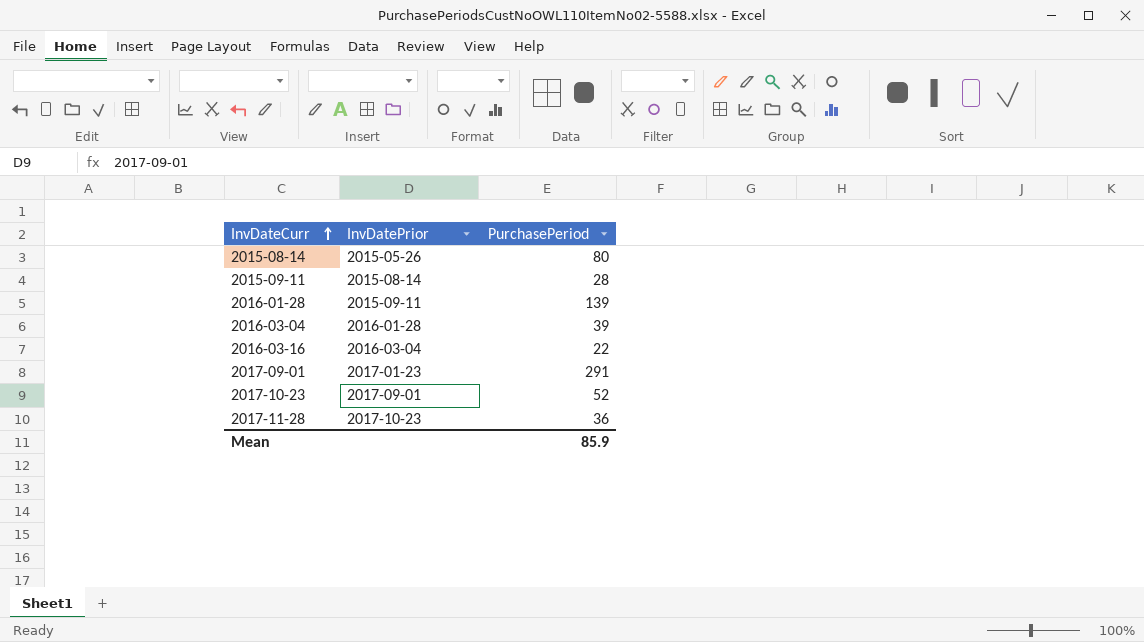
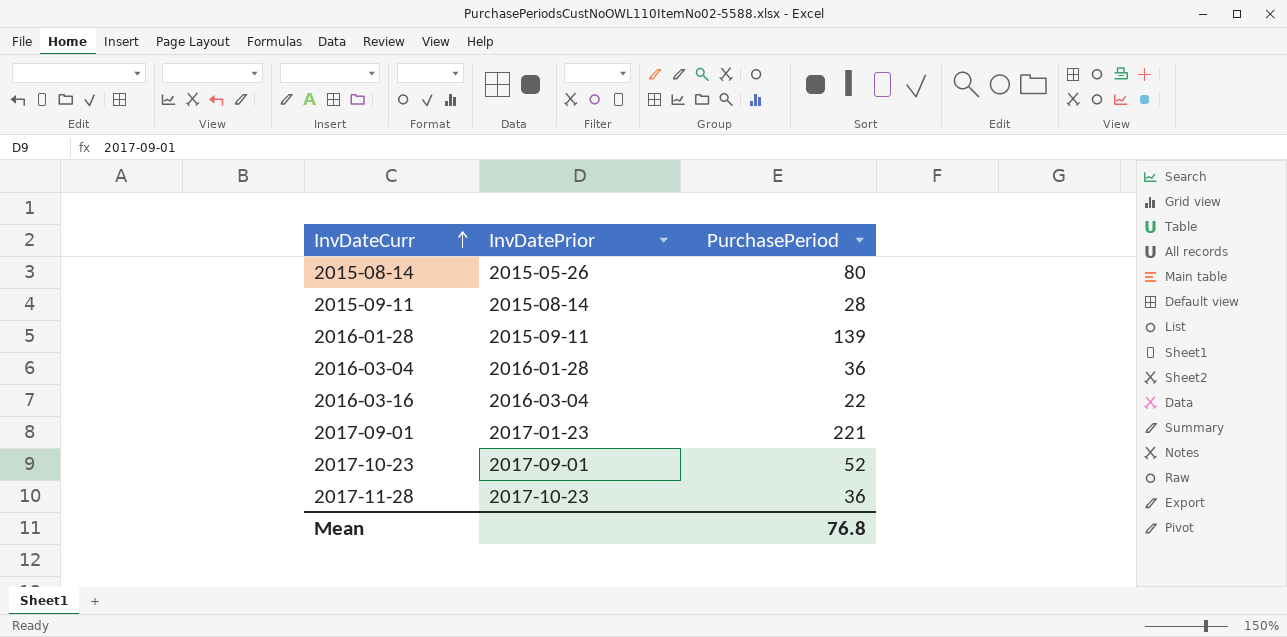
2016-03-04 | PurchasePeriod: 39 -> 36
2017-09-01 | PurchasePeriod: 291 -> 221
Mean | PurchasePeriod: 85.9 -> 76.8

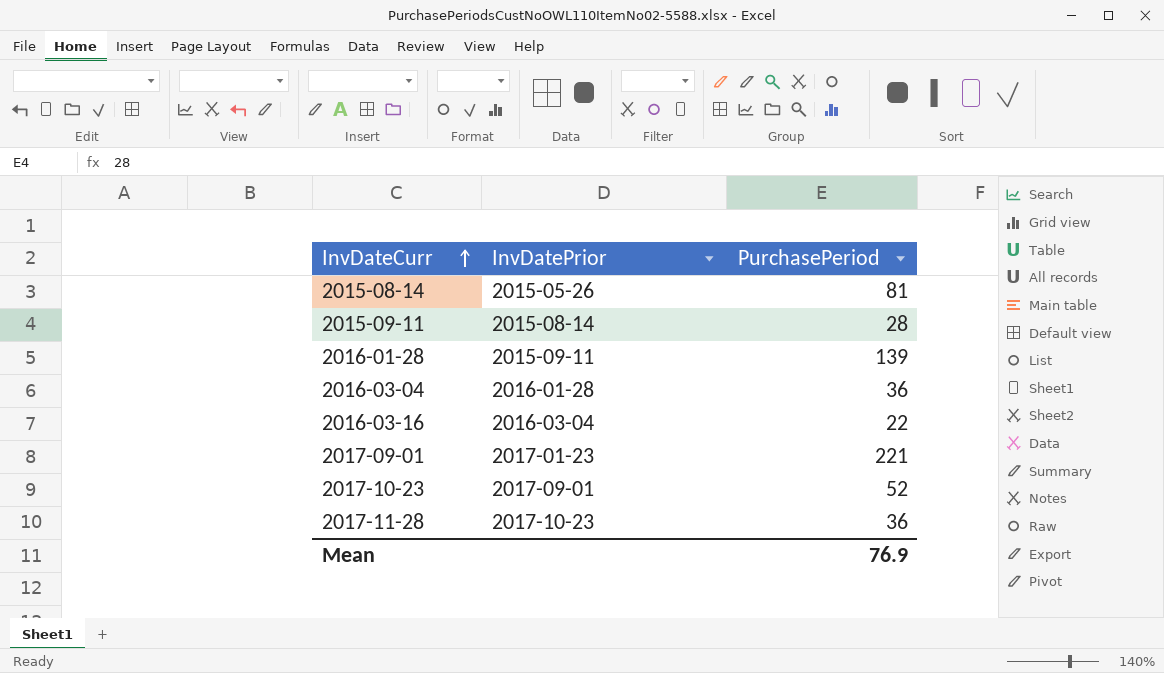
2015-08-14 | PurchasePeriod: 80 -> 81
Mean | PurchasePeriod: 76.8 -> 76.9

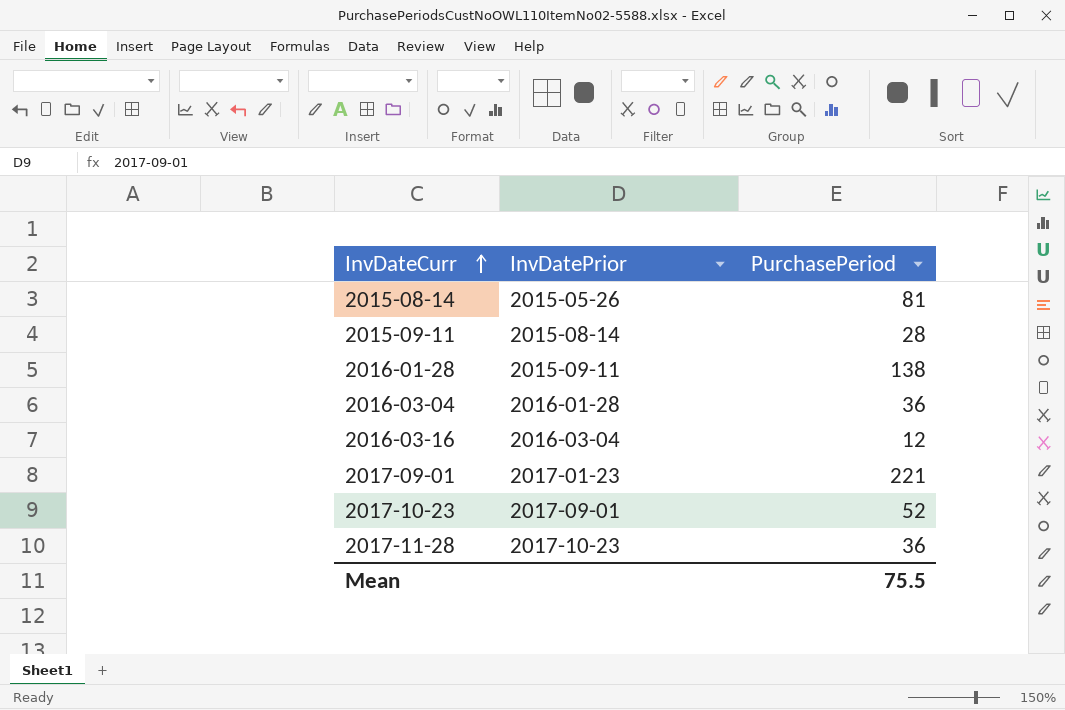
2016-01-28 | PurchasePeriod: 139 -> 138
2016-03-16 | PurchasePeriod: 22 -> 12
Mean | PurchasePeriod: 76.9 -> 75.5

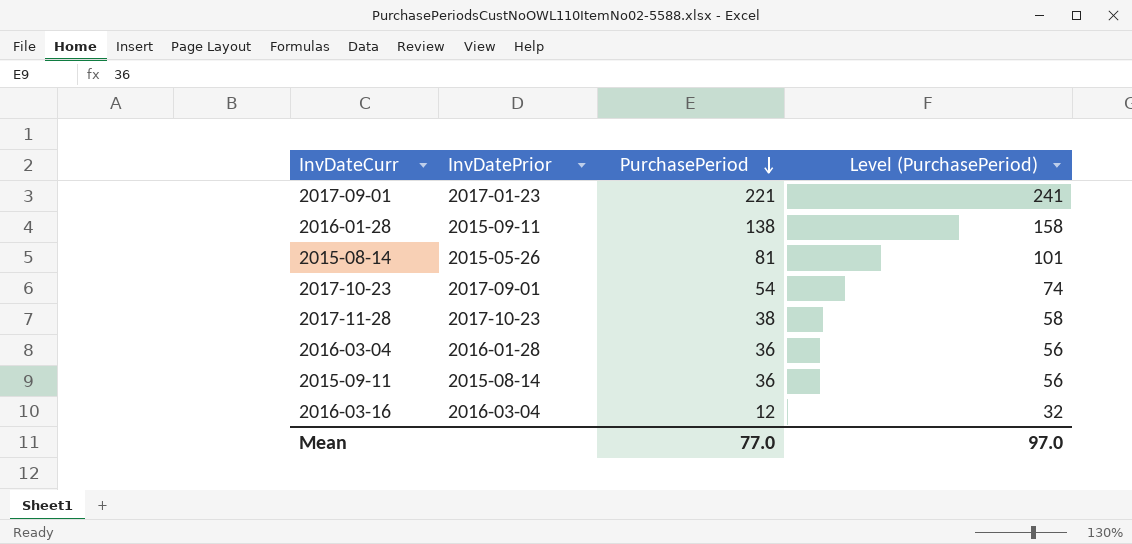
row order: InvDateCurr ascending -> PurchasePeriod descending
column Level (PurchasePeriod) | formula: none -> [PurchasePeriod] + 20
2017-10-23 | PurchasePeriod: 52 -> 54
2017-11-28 | PurchasePeriod: 36 -> 38
2015-09-11 | PurchasePeriod: 28 -> 36
Mean | PurchasePeriod: 75.5 -> 77.0

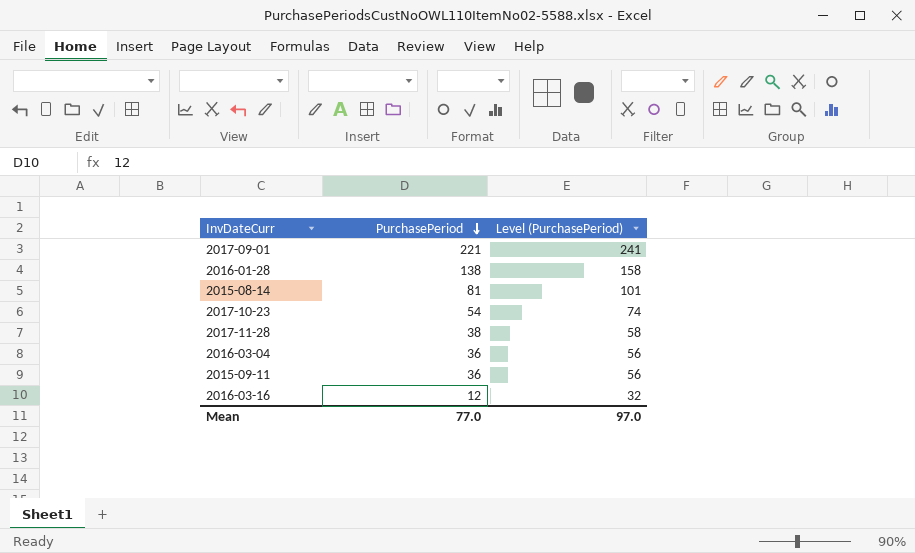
column InvDatePrior | position: 2 -> none

